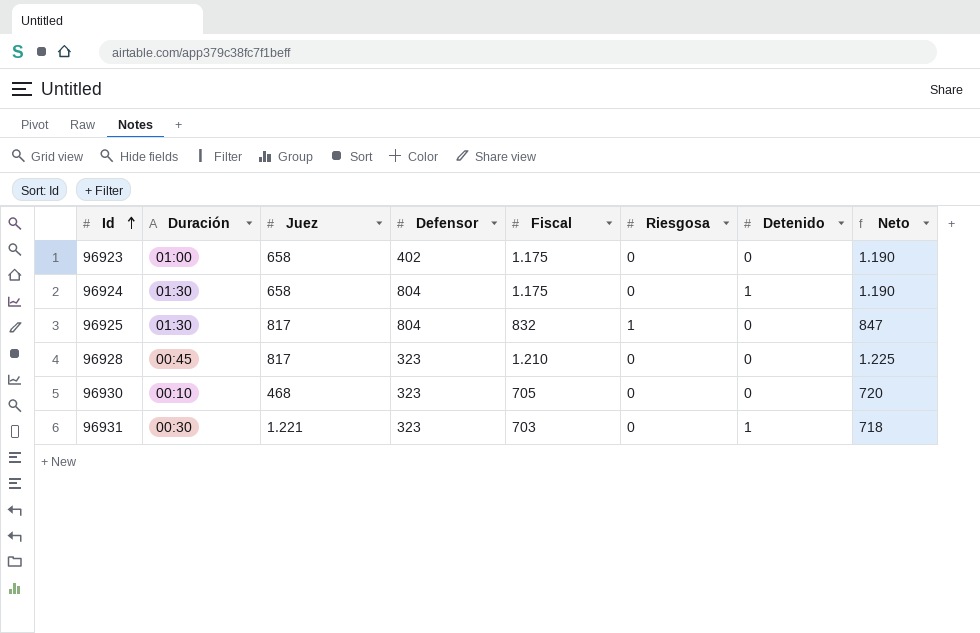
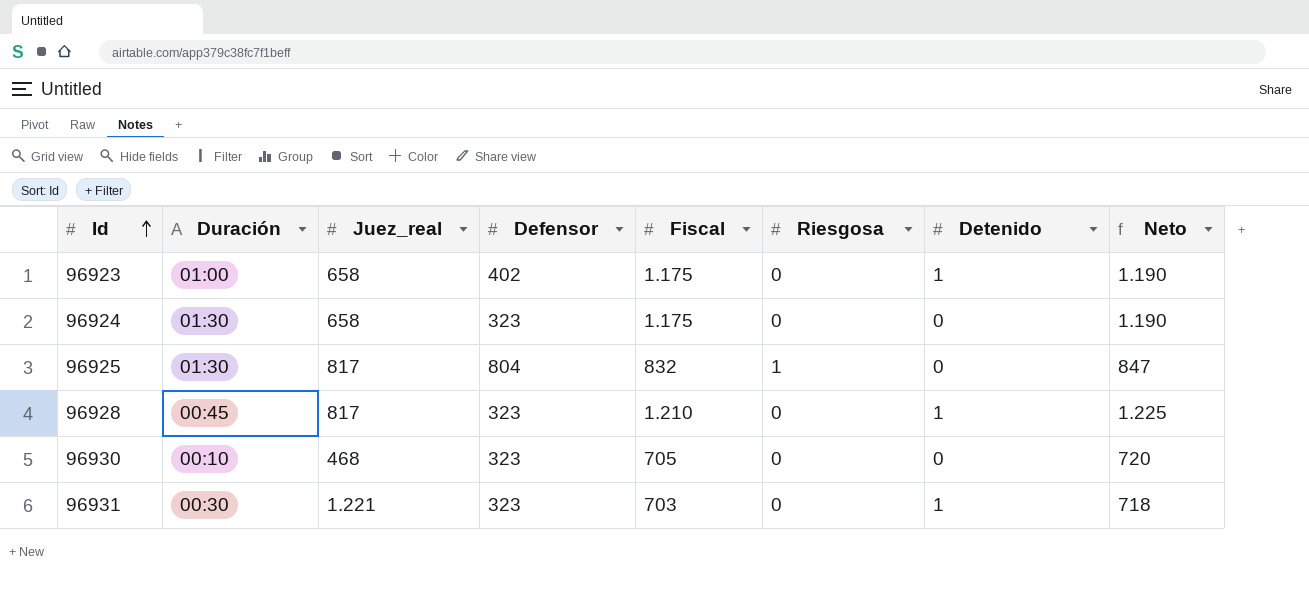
column name: Juez -> Juez_real
96923 | Detenido: 0 -> 1
96924 | Defensor: 804 -> 323
96924 | Detenido: 1 -> 0
96928 | Detenido: 0 -> 1

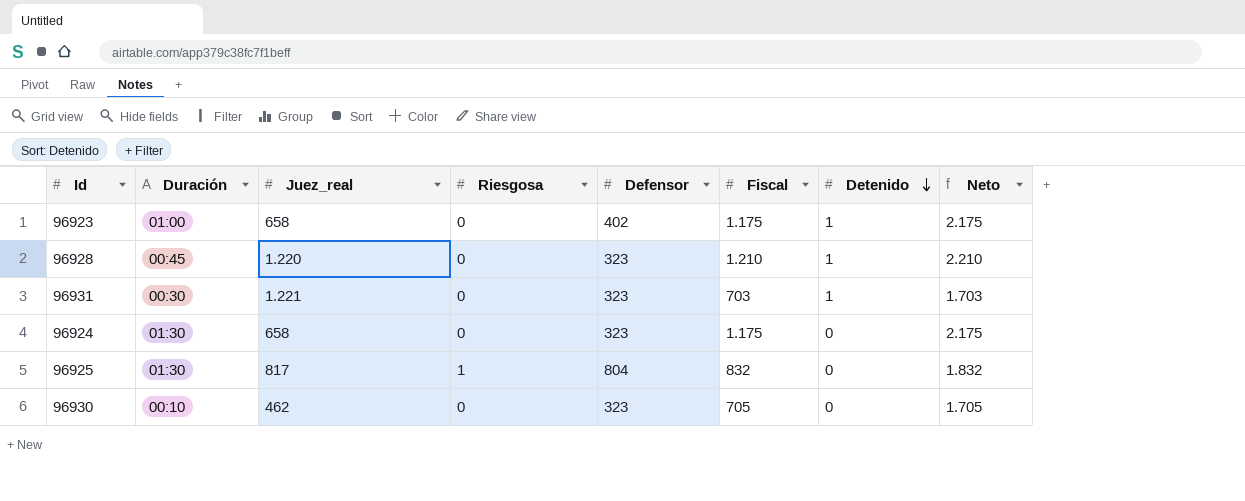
row order: Id ascending -> Detenido descending
column Riesgosa | position: 6 -> 4
column Neto | formula: [Fiscal] + 15 -> [Fiscal] + 1000
96928 | Juez_real: 817 -> 1.220
96930 | Juez_real: 468 -> 462

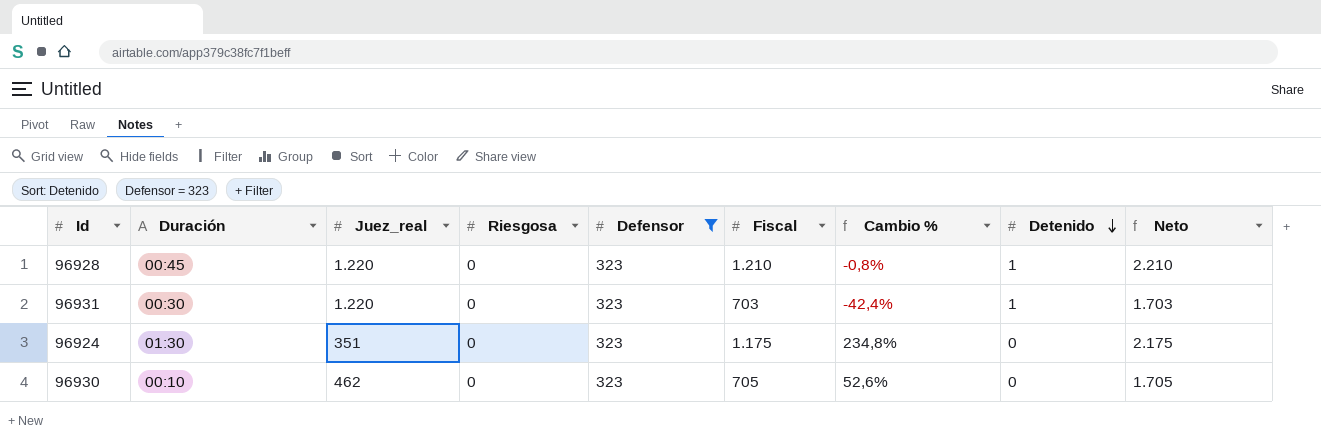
filter: none -> Defensor = 323
column Cambio % | formula: none -> ([Fiscal] - [Juez_real]) / [Juez_real]
96931 | Juez_real: 1.221 -> 1.220
96924 | Juez_real: 658 -> 351

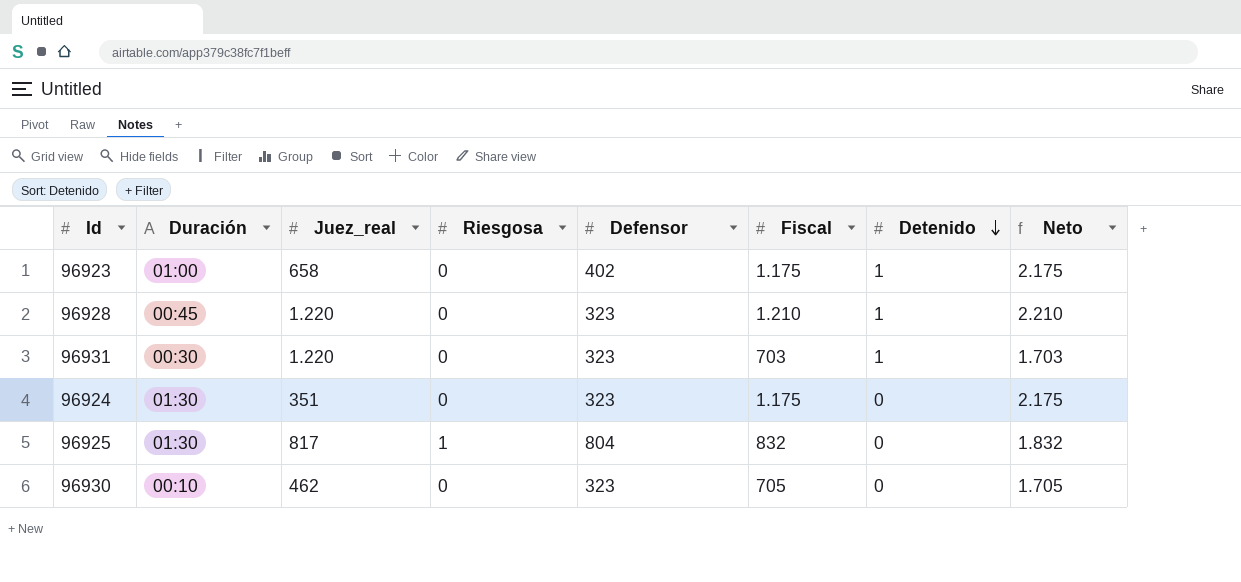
filter: Defensor = 323 -> none
column Cambio % | formula: ([Fiscal] - [Juez_real]) / [Juez_real] -> none

